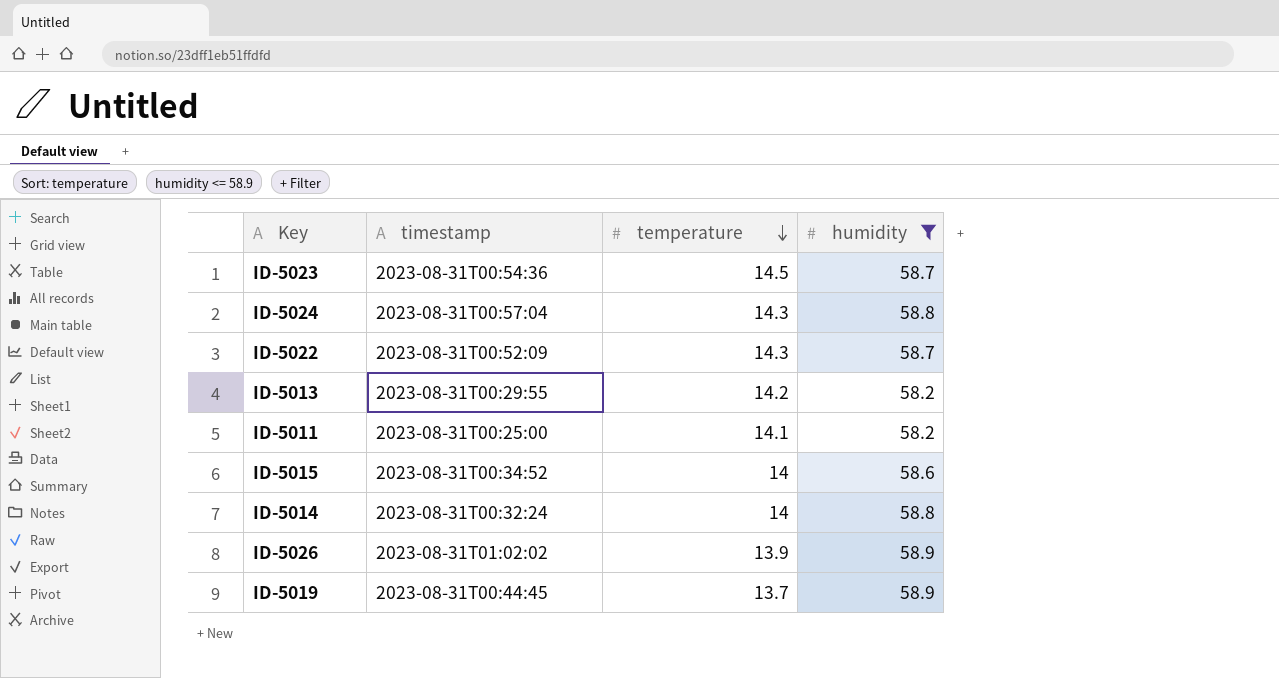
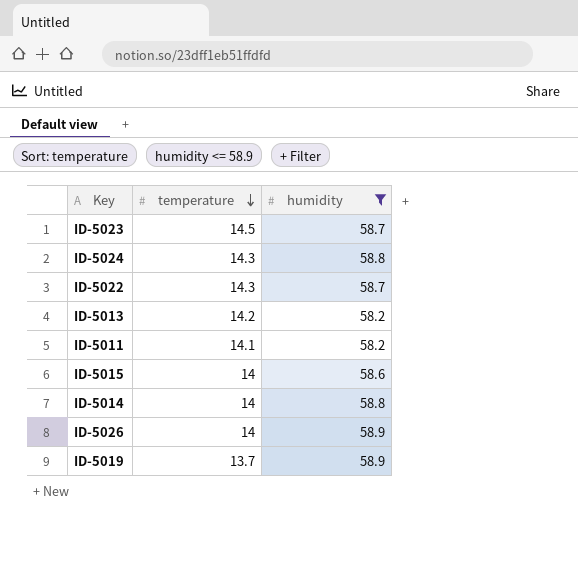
column timestamp | position: 2 -> none
ID-5026 | temperature: 13.9 -> 14

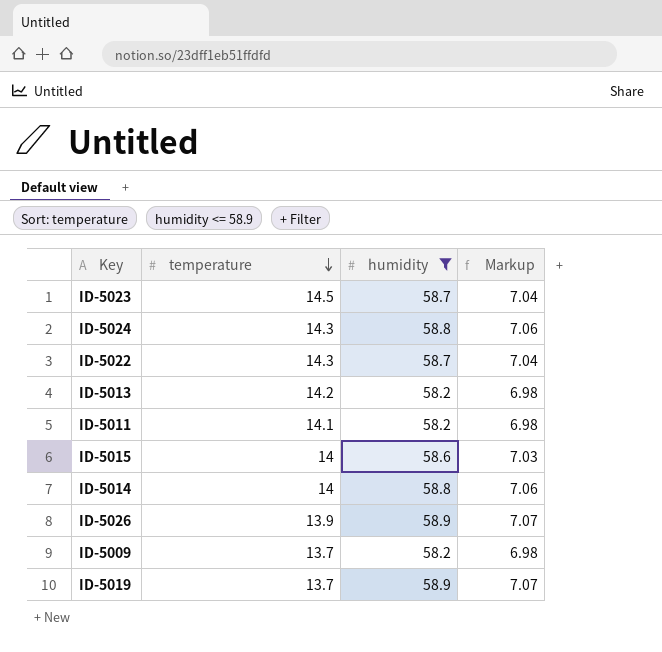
column Markup | formula: none -> [humidity] * 0.12
ID-5026 | temperature: 14 -> 13.9
row ID-5009: none -> 13.7 | 58.2 | 6.98

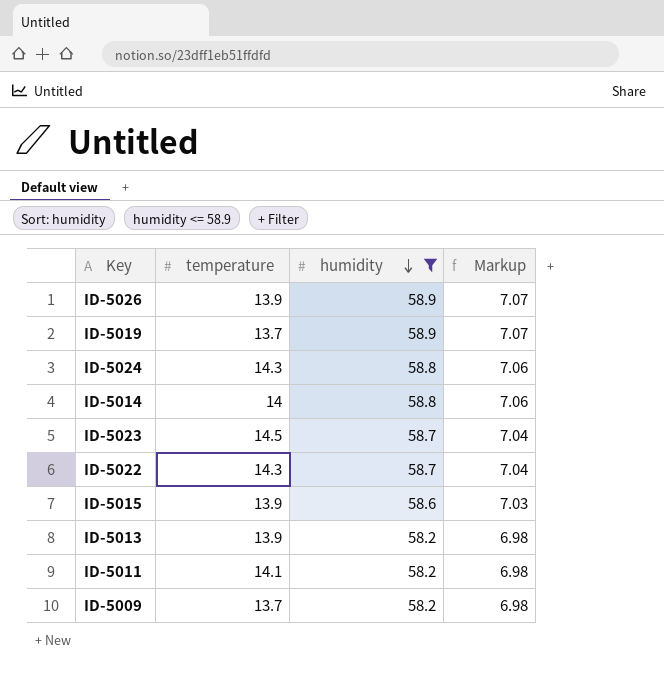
row order: temperature descending -> humidity descending
ID-5015 | temperature: 14 -> 13.9
ID-5013 | temperature: 14.2 -> 13.9

